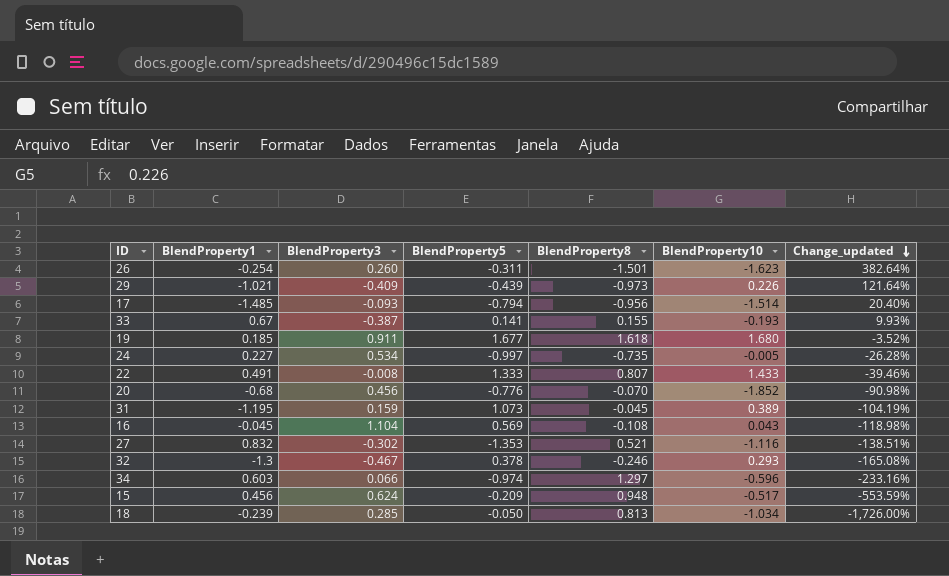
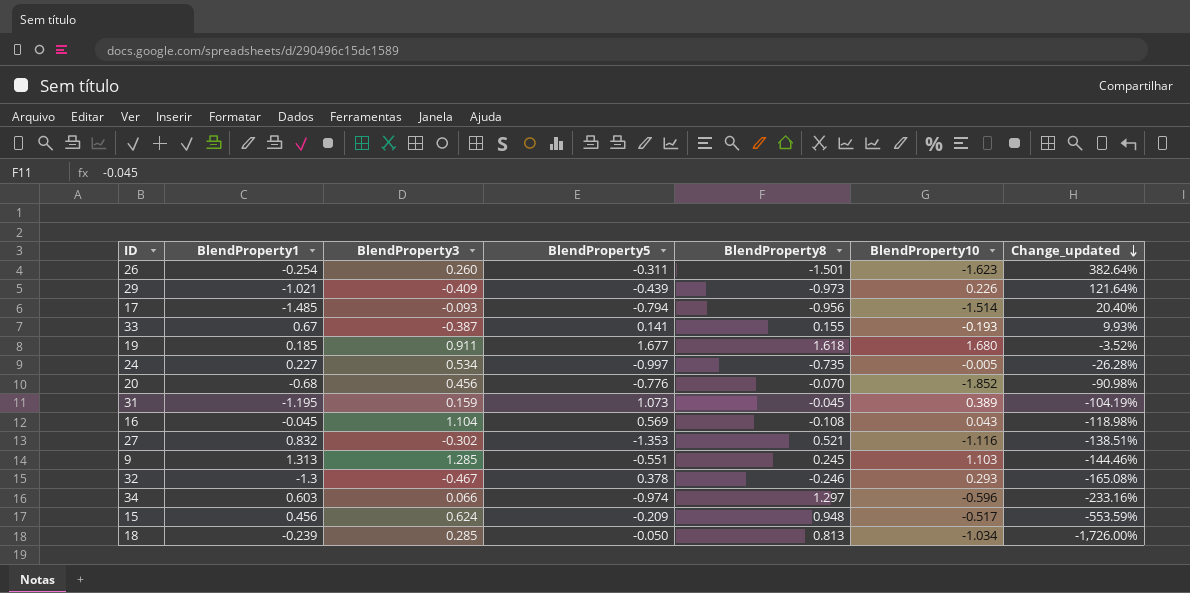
row 22: 0.491 | -0.008 | 1.333 | 0.807 | 1.433 | -39.46% -> none
row 9: none -> 1.313 | 1.285 | -0.551 | 0.245 | 1.103 | -144.46%

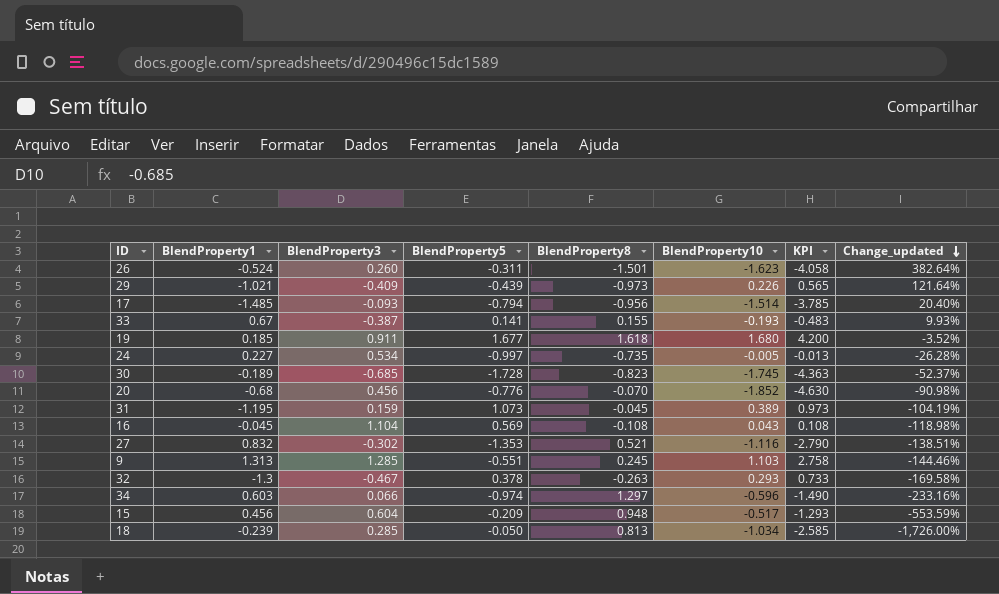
column KPI | formula: none -> [BlendProperty10] * 2.5
26 | BlendProperty1: -0.254 -> -0.524
row 30: none -> -0.189 | -0.685 | -1.728 | -0.823 | -1.745 | -4.363 | -52.37%
32 | BlendProperty8: -0.246 -> -0.263
32 | Change_updated: -165.08% -> -169.58%
15 | BlendProperty3: 0.624 -> 0.604

